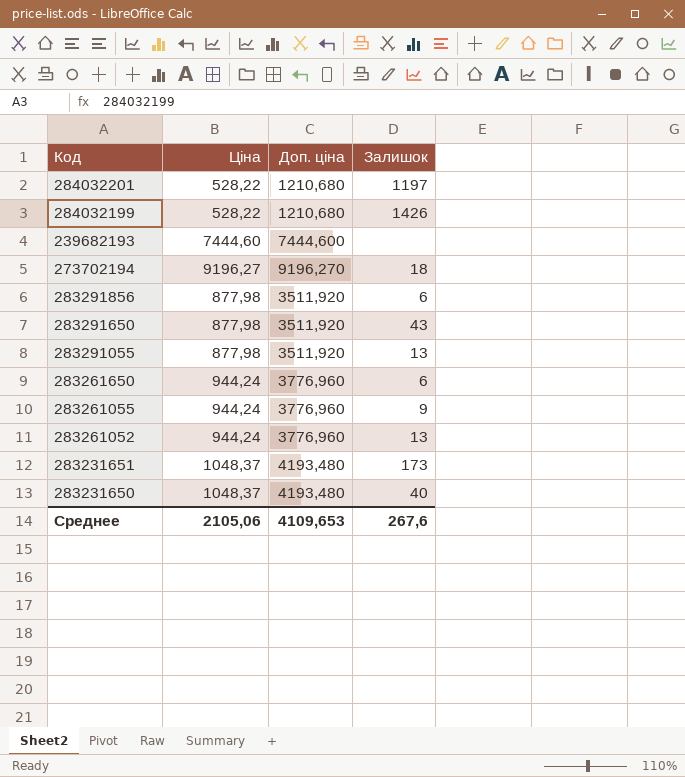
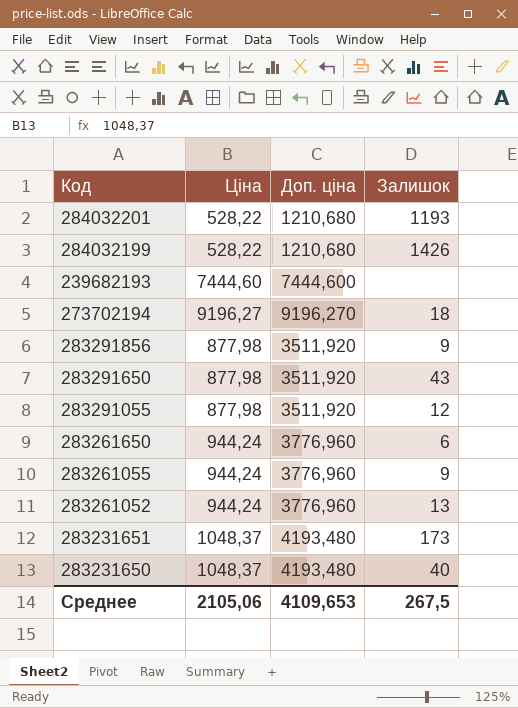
284032201 | Залишок: 1197 -> 1193
283291856 | Залишок: 6 -> 9
283291055 | Залишок: 13 -> 12
Среднее | Залишок: 267,6 -> 267,5

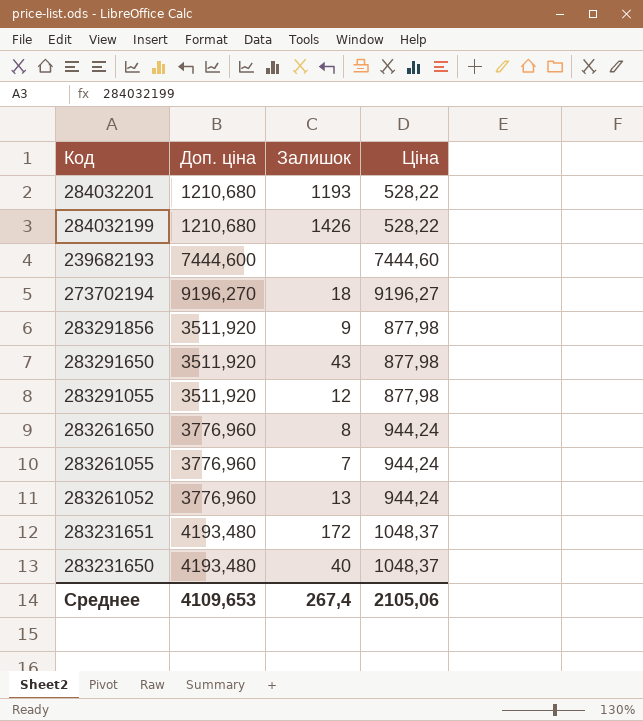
column Ціна | position: 2 -> 4
283261650 | Залишок: 6 -> 8
283261055 | Залишок: 9 -> 7
283231651 | Залишок: 173 -> 172
Среднее | Залишок: 267,5 -> 267,4

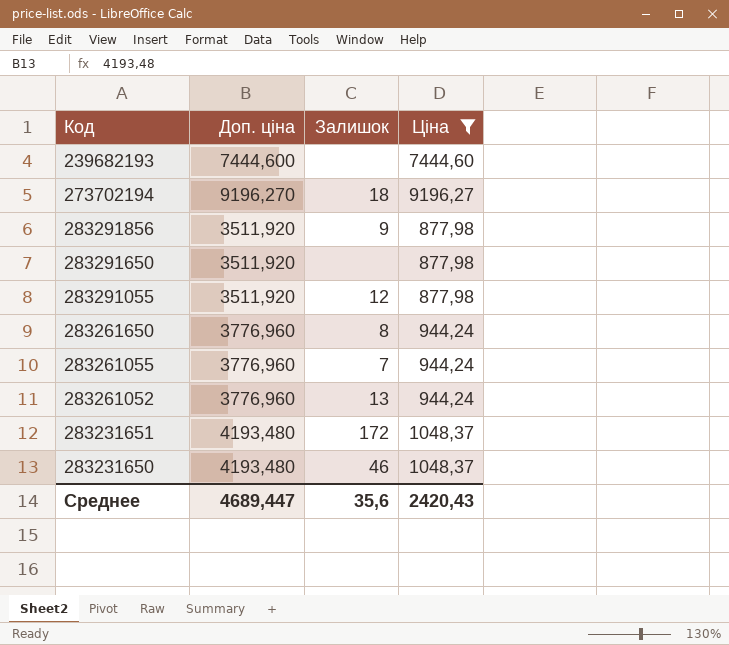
filter: none -> Ціна != 528,22
283291650 | Залишок: 43 -> none
283231650 | Залишок: 40 -> 46
Среднее | Доп. ціна: 4109,653 -> 4689,447
Среднее | Залишок: 267,4 -> 35,6
Среднее | Ціна: 2105,06 -> 2420,43

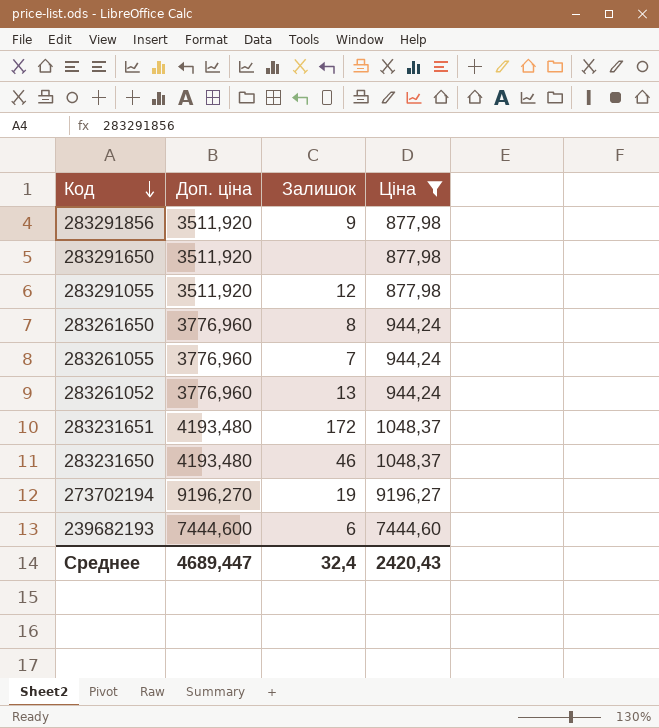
row order: none -> Код descending
273702194 | Залишок: 18 -> 19
239682193 | Залишок: none -> 6
Среднее | Залишок: 35,6 -> 32,4

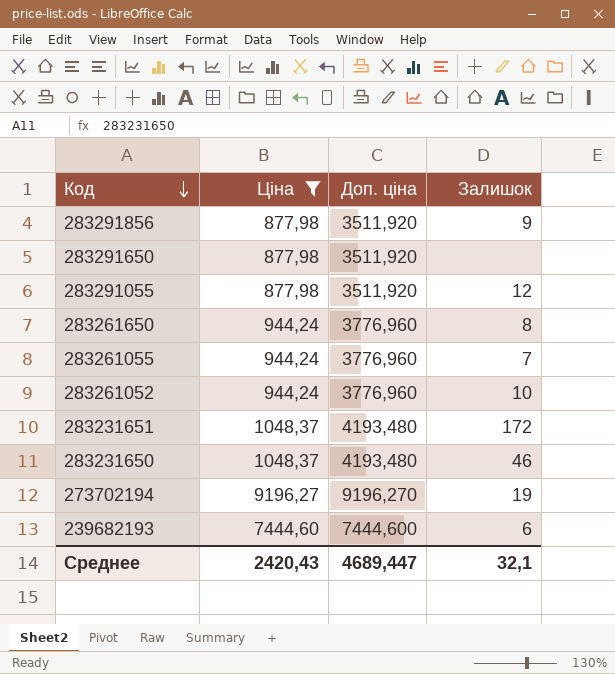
column Ціна | position: 4 -> 2
283261052 | Залишок: 13 -> 10
Среднее | Залишок: 32,4 -> 32,1

